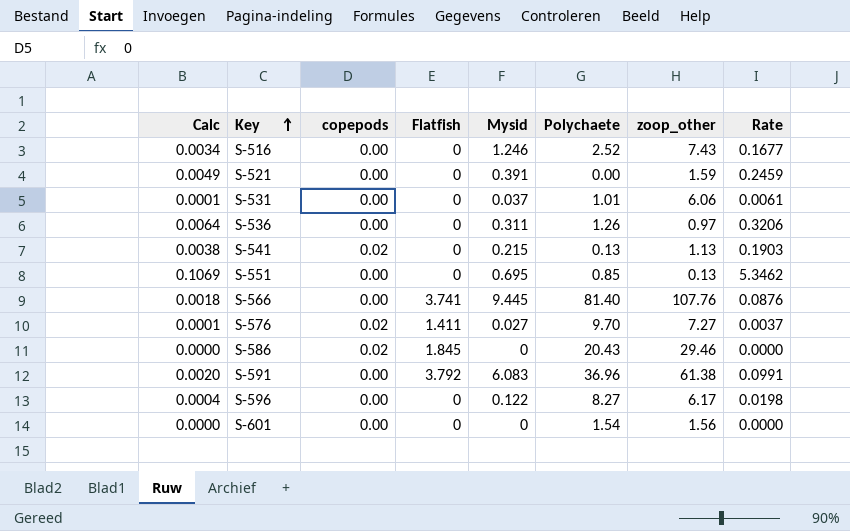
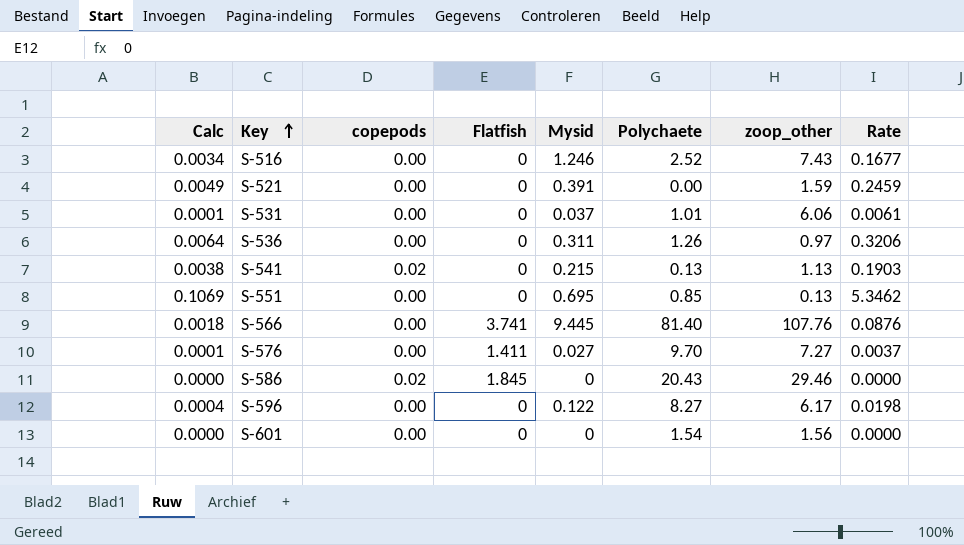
row S-591: 0.0020 | 0.00 | 3.792 | 6.083 | 36.96 | 61.38 | 0.0991 -> none
S-576 | copepods: 0.02 -> 0.00

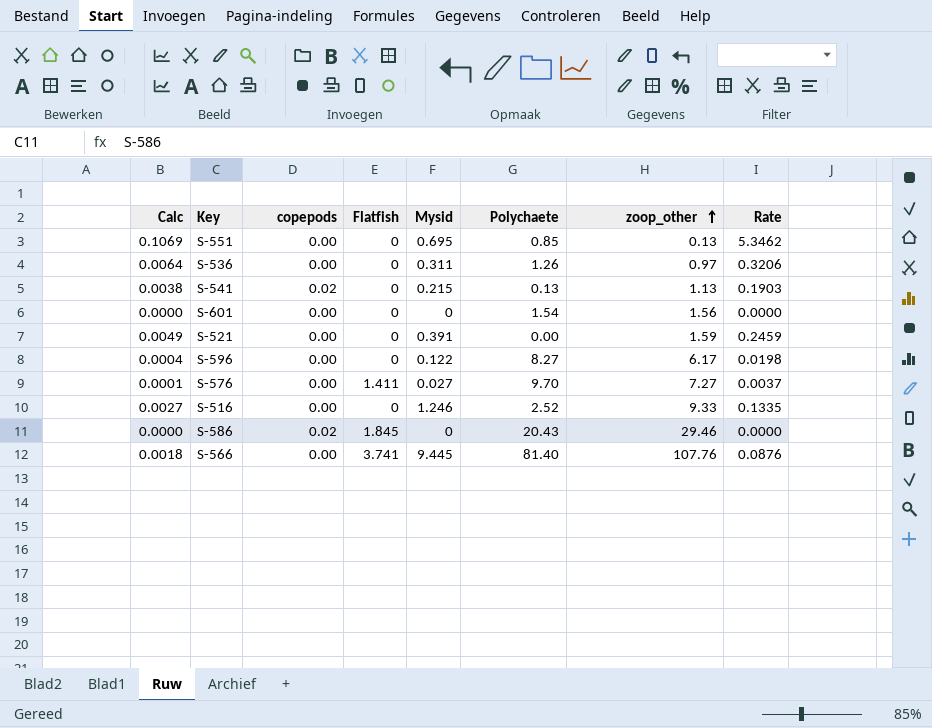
row order: Key ascending -> zoop_other ascending
row S-531: 0.0001 | 0.00 | 0 | 0.037 | 1.01 | 6.06 | 0.0061 -> none
S-516 | Calc: 0.0034 -> 0.0027
S-516 | zoop_other: 7.43 -> 9.33
S-516 | Rate: 0.1677 -> 0.1335

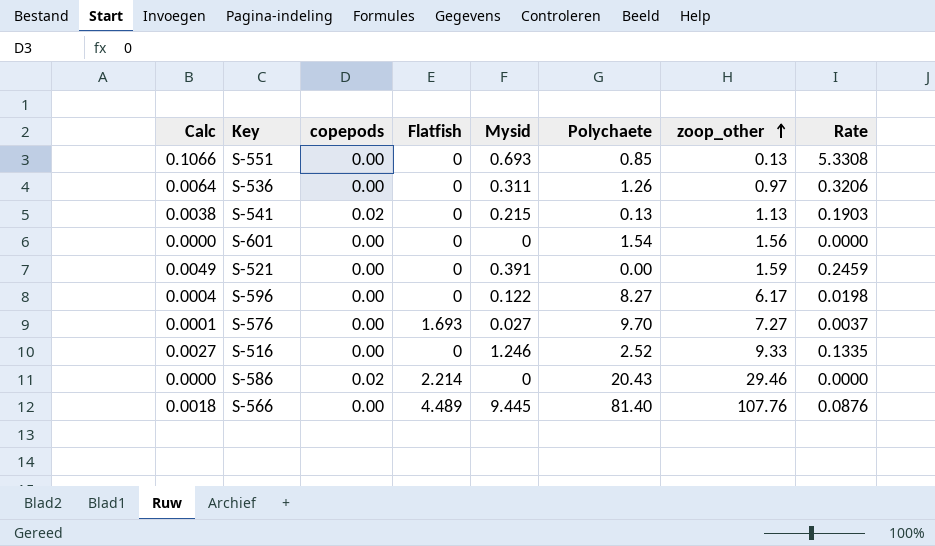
S-551 | Calc: 0.1069 -> 0.1066
S-551 | Mysid: 0.695 -> 0.693
S-551 | Rate: 5.3462 -> 5.3308
S-576 | Flatfish: 1.411 -> 1.693
S-586 | Flatfish: 1.845 -> 2.214
S-566 | Flatfish: 3.741 -> 4.489

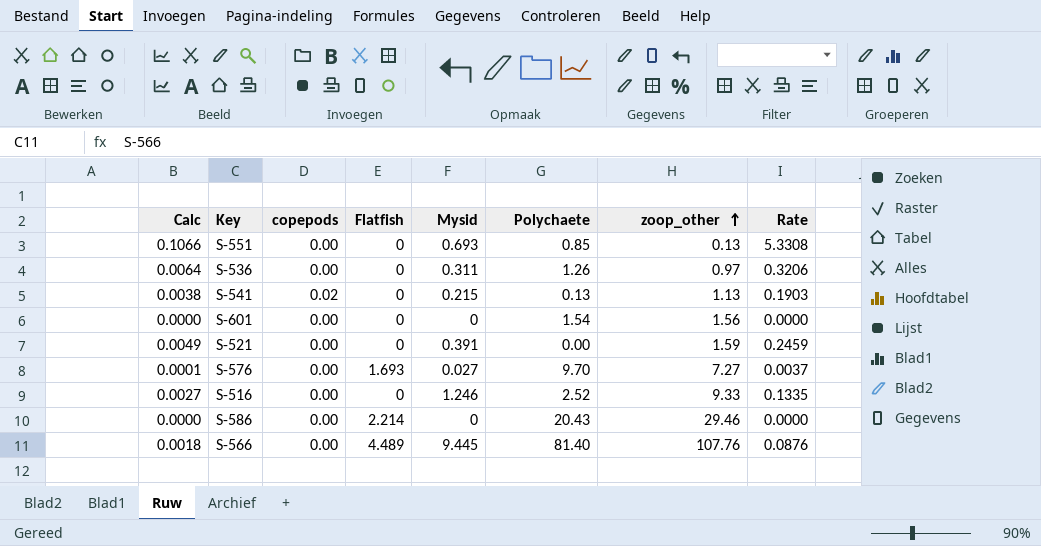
row S-596: 0.0004 | 0.00 | 0 | 0.122 | 8.27 | 6.17 | 0.0198 -> none
S-586 | copepods: 0.02 -> 0.00

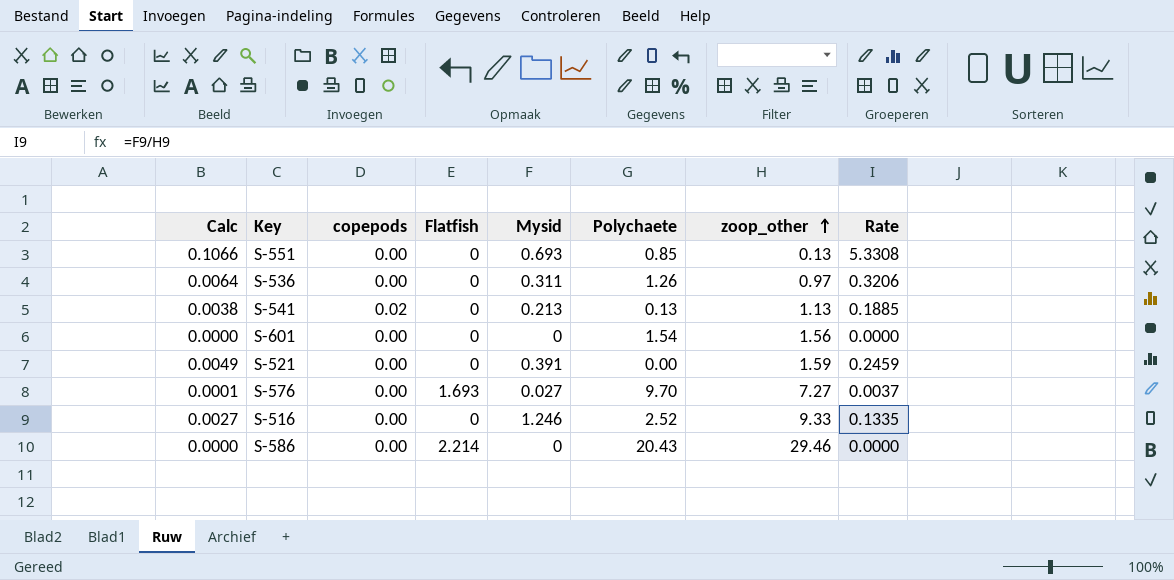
row S-566: 0.0018 | 0.00 | 4.489 | 9.445 | 81.40 | 107.76 | 0.0876 -> none
S-541 | Mysid: 0.215 -> 0.213
S-541 | Rate: 0.1903 -> 0.1885

